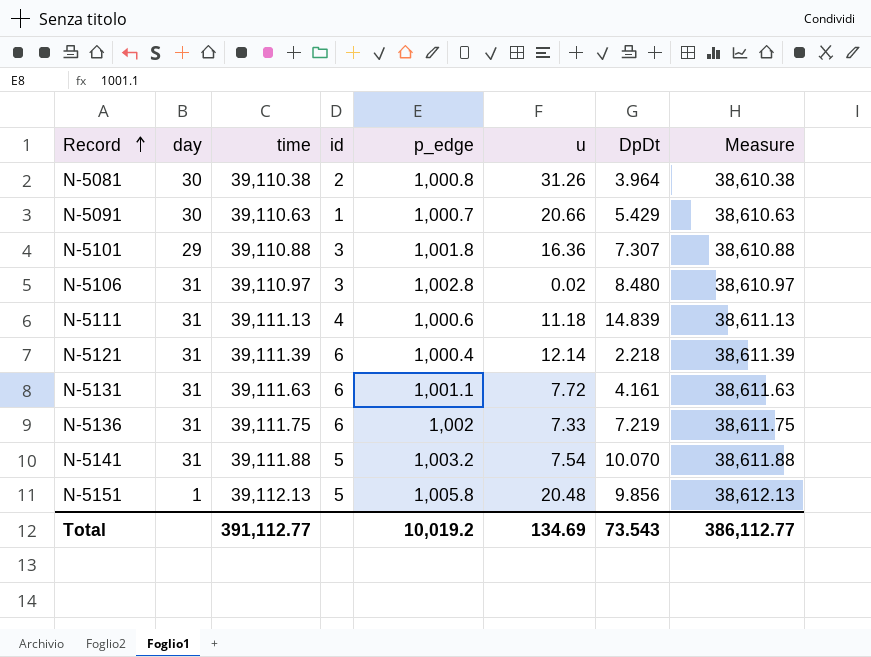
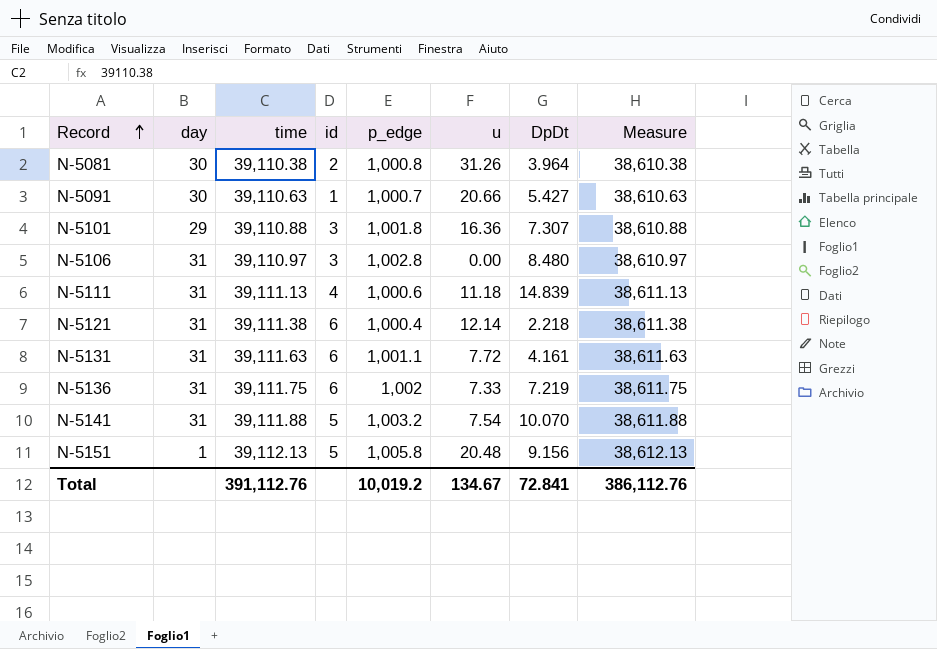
N-5091 | DpDt: 5.429 -> 5.427
N-5106 | u: 0.02 -> 0.00
N-5121 | time: 39,111.39 -> 39,111.38
N-5121 | Measure: 38,611.39 -> 38,611.38
N-5151 | DpDt: 9.856 -> 9.156
Total | time: 391,112.77 -> 391,112.76
Total | u: 134.69 -> 134.67
Total | DpDt: 73.543 -> 72.841
Total | Measure: 386,112.77 -> 386,112.76

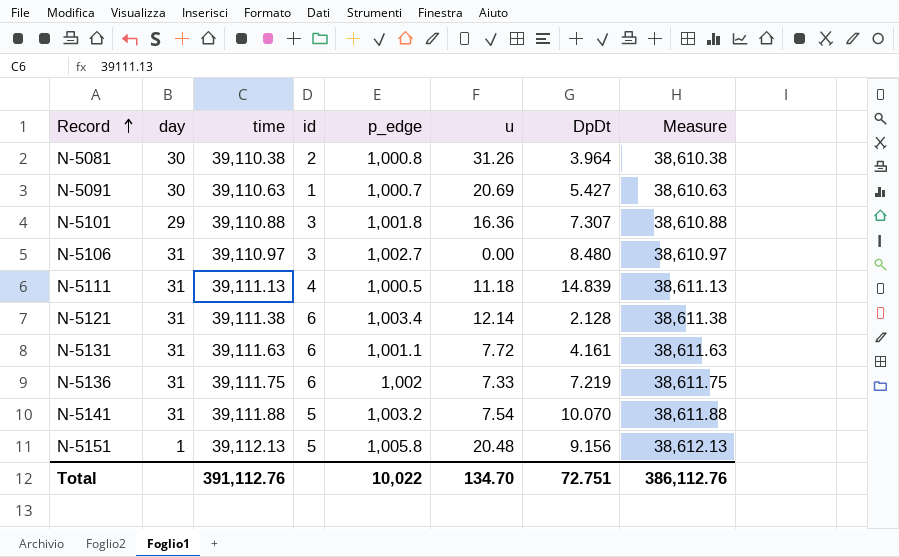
N-5091 | u: 20.66 -> 20.69
N-5106 | p_edge: 1,002.8 -> 1,002.7
N-5111 | p_edge: 1,000.6 -> 1,000.5
N-5121 | p_edge: 1,000.4 -> 1,003.4
N-5121 | DpDt: 2.218 -> 2.128
Total | p_edge: 10,019.2 -> 10,022
Total | u: 134.67 -> 134.70
Total | DpDt: 72.841 -> 72.751

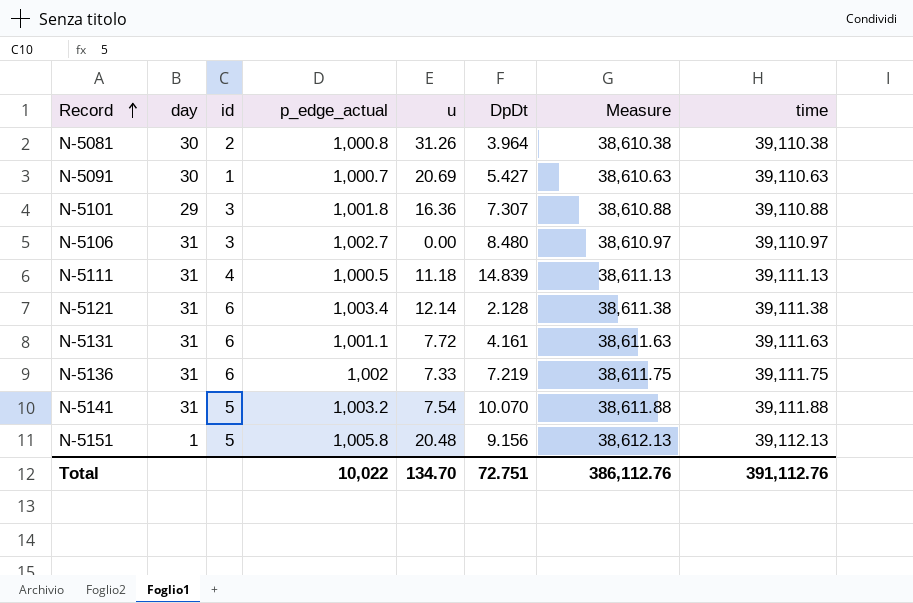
column name: p_edge -> p_edge_actual
column time | position: 3 -> 8

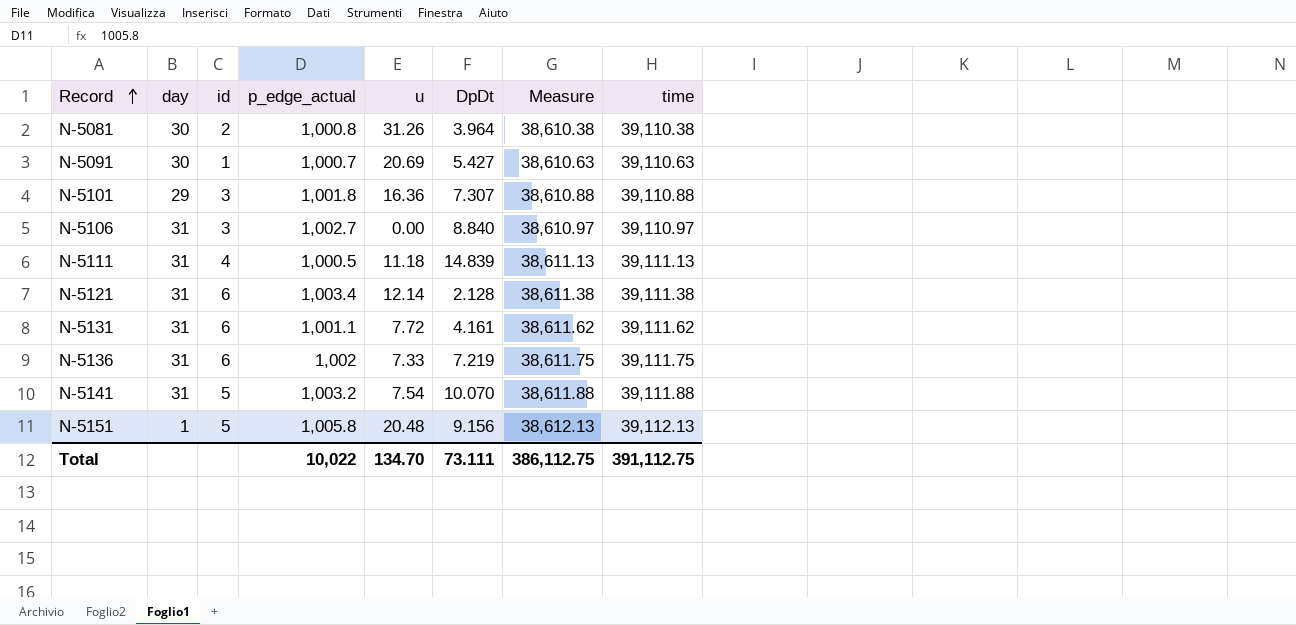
N-5106 | DpDt: 8.480 -> 8.840
N-5131 | Measure: 38,611.63 -> 38,611.62
N-5131 | time: 39,111.63 -> 39,111.62
Total | DpDt: 72.751 -> 73.111
Total | Measure: 386,112.76 -> 386,112.75
Total | time: 391,112.76 -> 391,112.75

